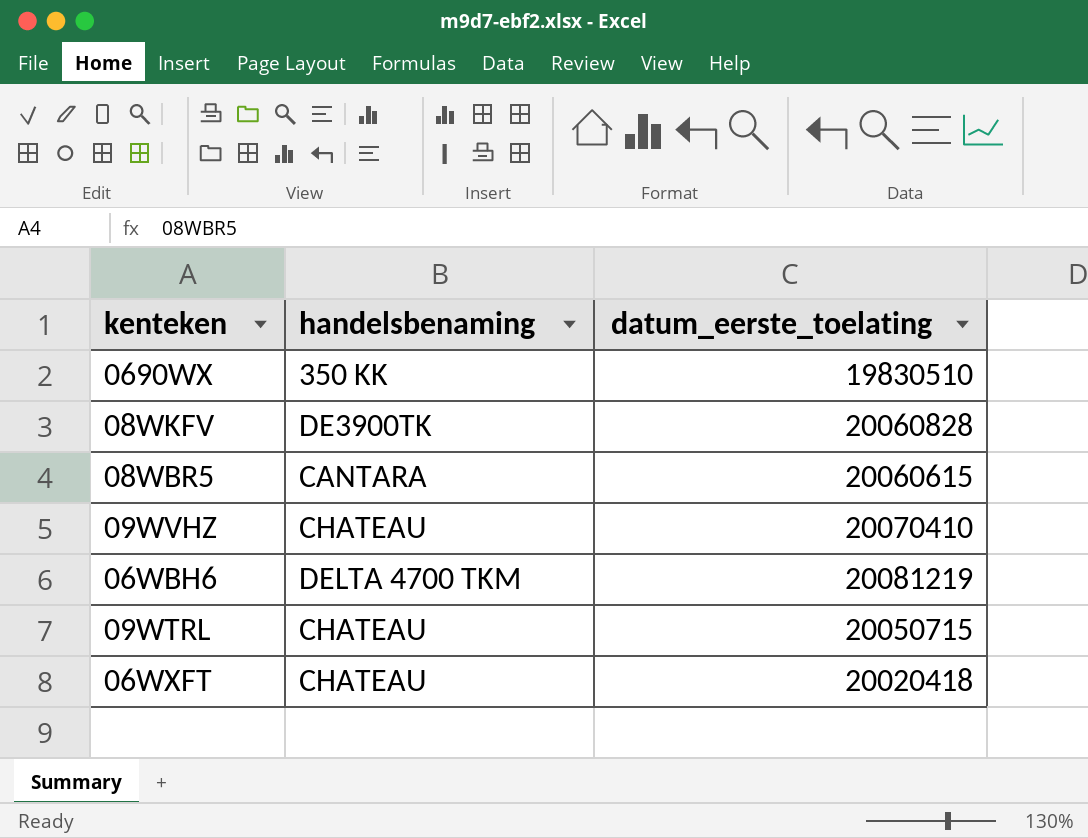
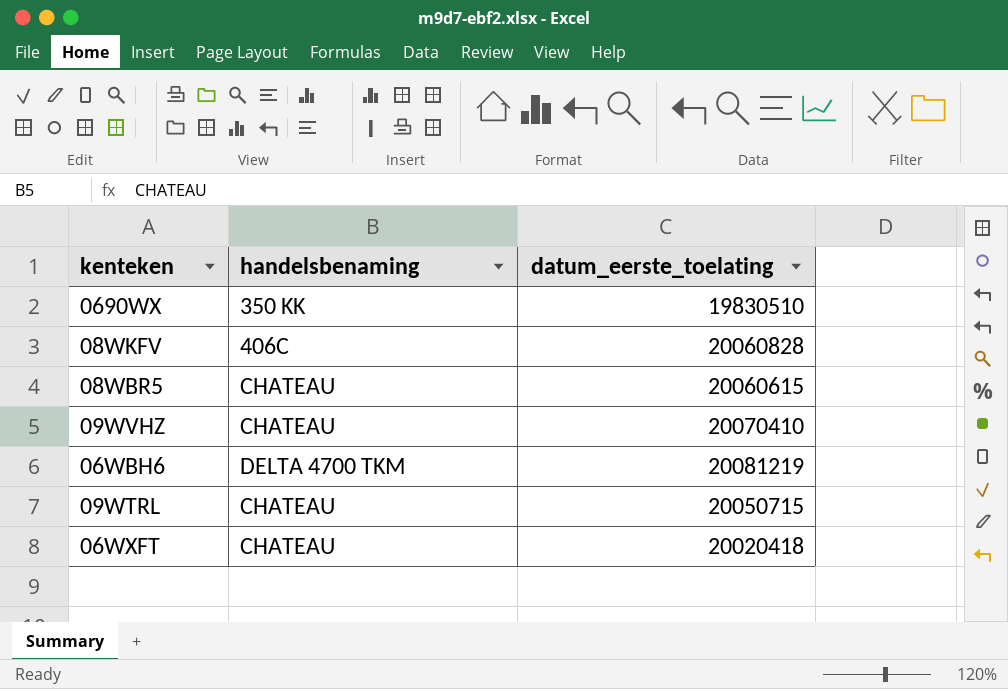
08WKFV | handelsbenaming: DE3900TK -> 406C
08WBR5 | handelsbenaming: CANTARA -> CHATEAU

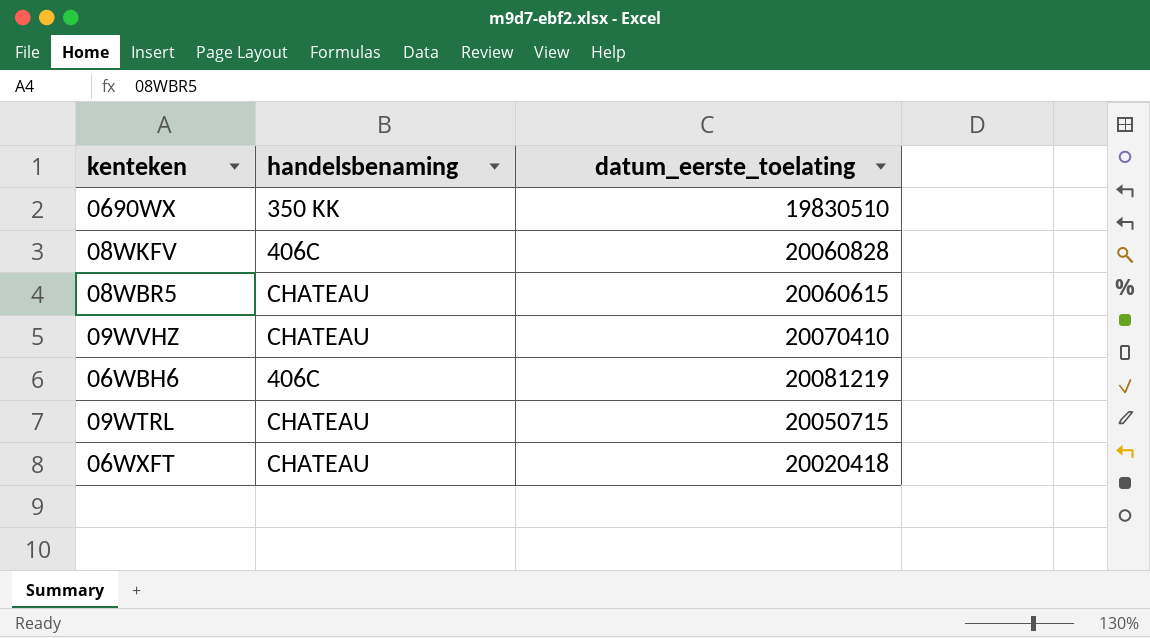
06WBH6 | handelsbenaming: DELTA 4700 TKM -> 406C

